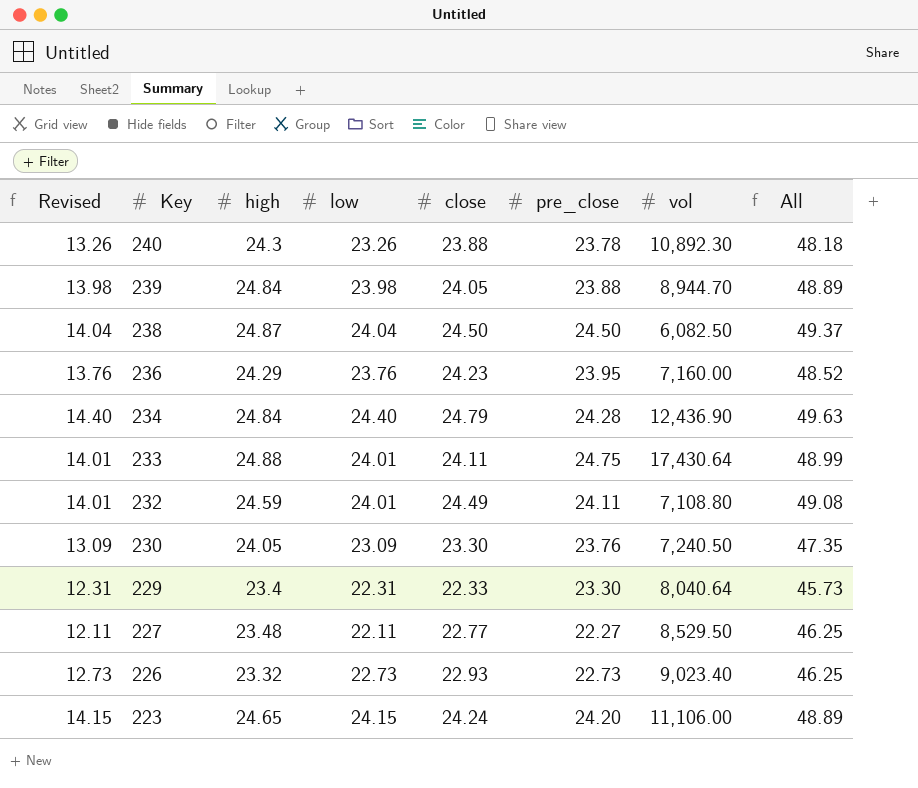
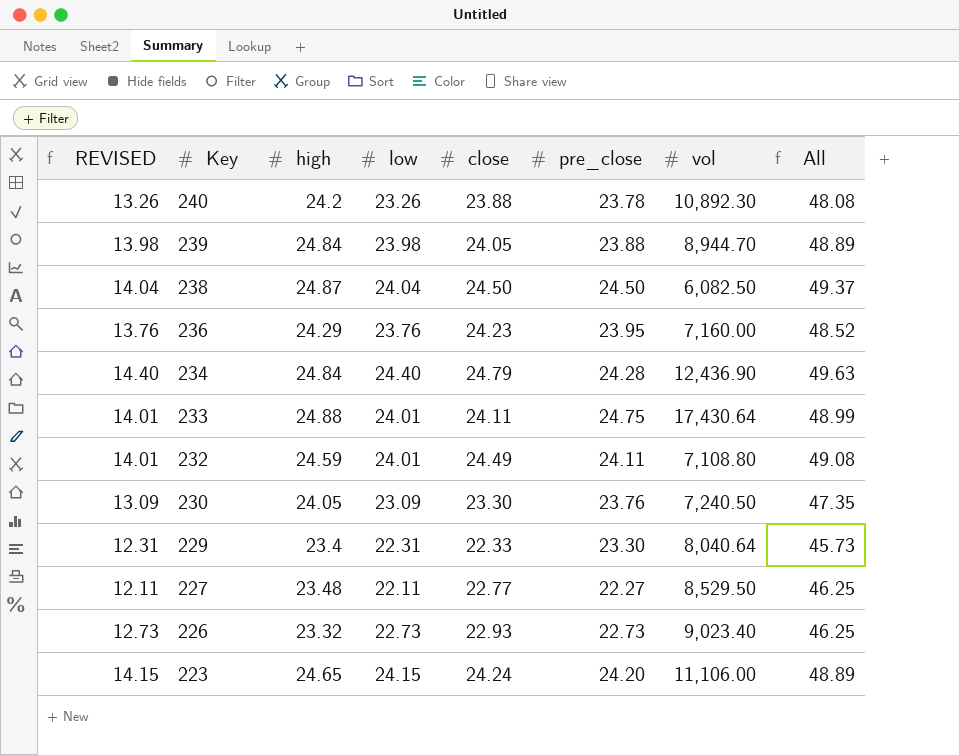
column name: Revised -> REVISED
240 | high: 24.3 -> 24.2
240 | All: 48.18 -> 48.08

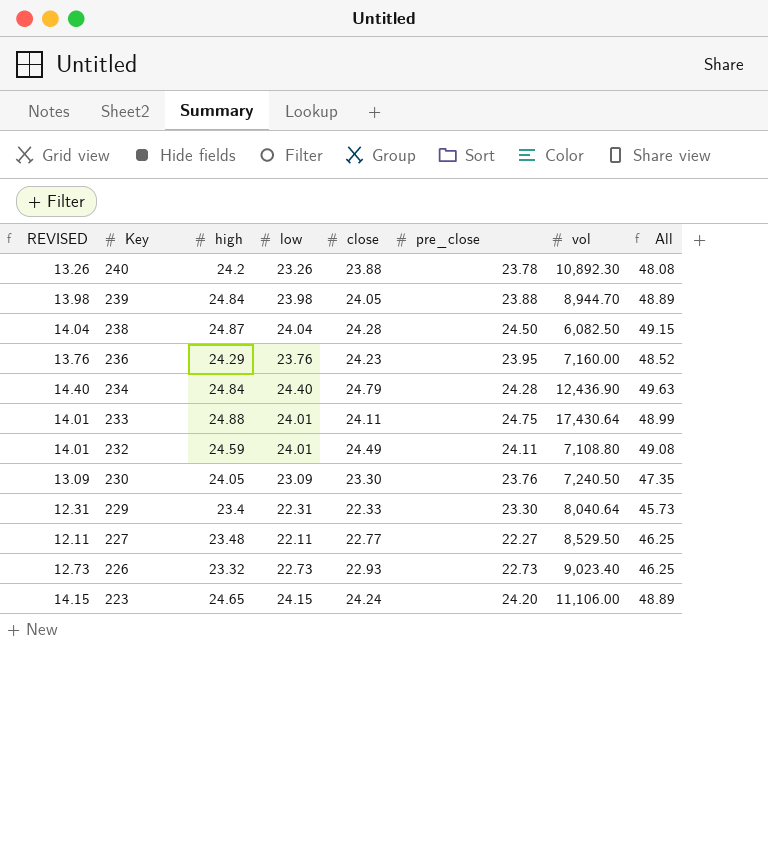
238 | close: 24.50 -> 24.28
238 | All: 49.37 -> 49.15

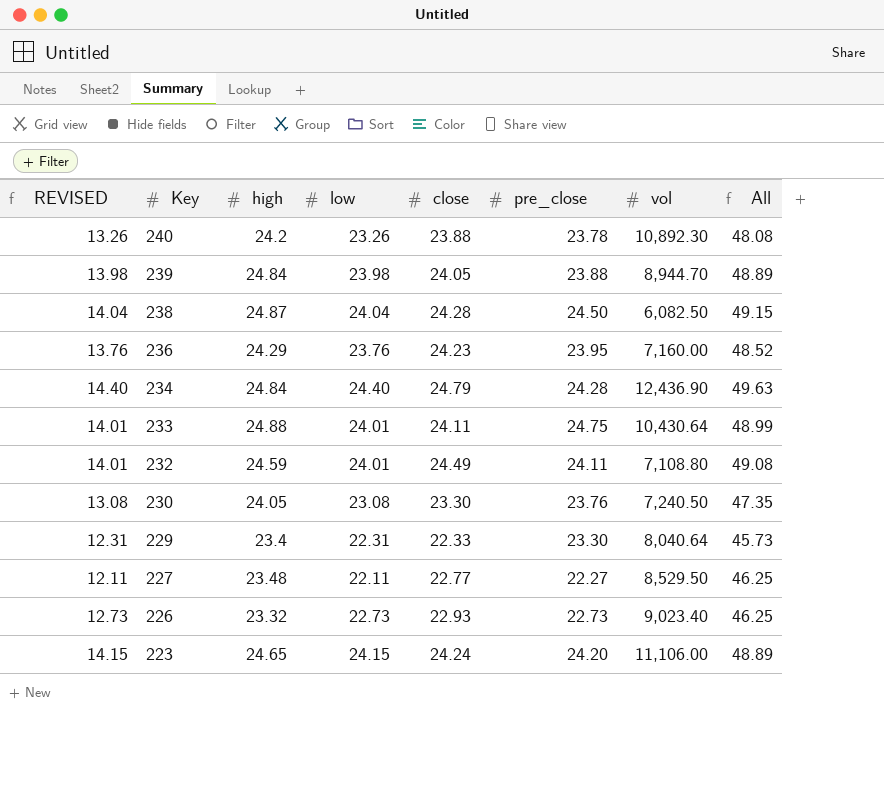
233 | vol: 17,430.64 -> 10,430.64
230 | REVISED: 13.09 -> 13.08
230 | low: 23.09 -> 23.08

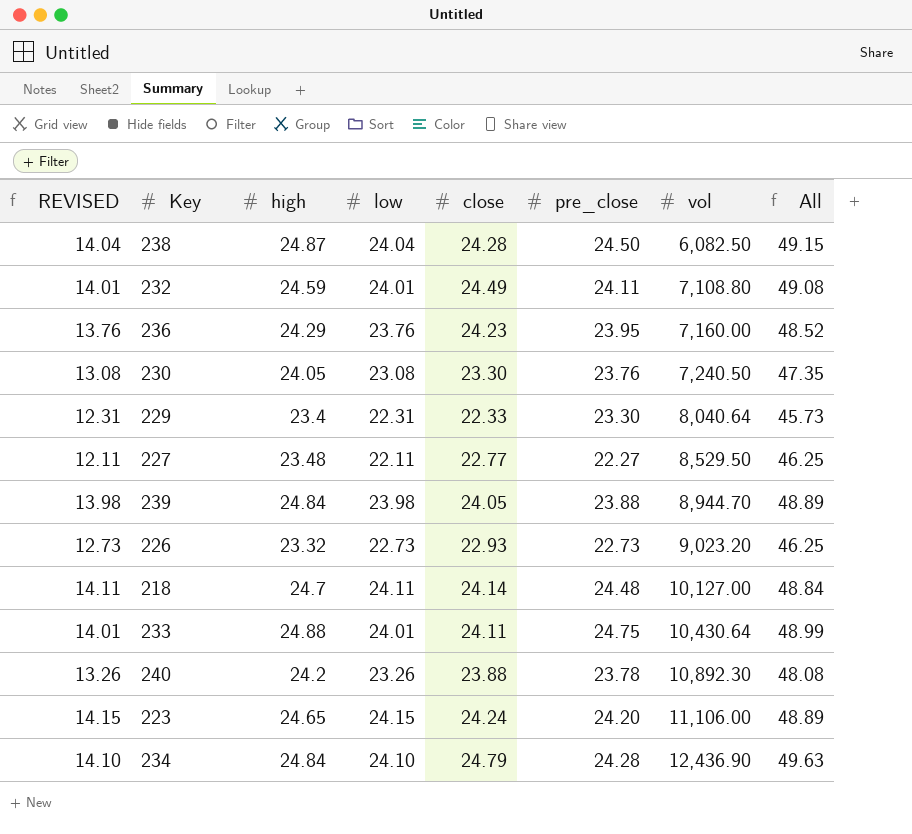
row order: Key descending -> vol ascending
226 | vol: 9,023.40 -> 9,023.20
row 218: none -> 14.11 | 24.7 | 24.11 | 24.14 | 24.48 | 10,127.00 | 48.84
234 | REVISED: 14.40 -> 14.10
234 | low: 24.40 -> 24.10

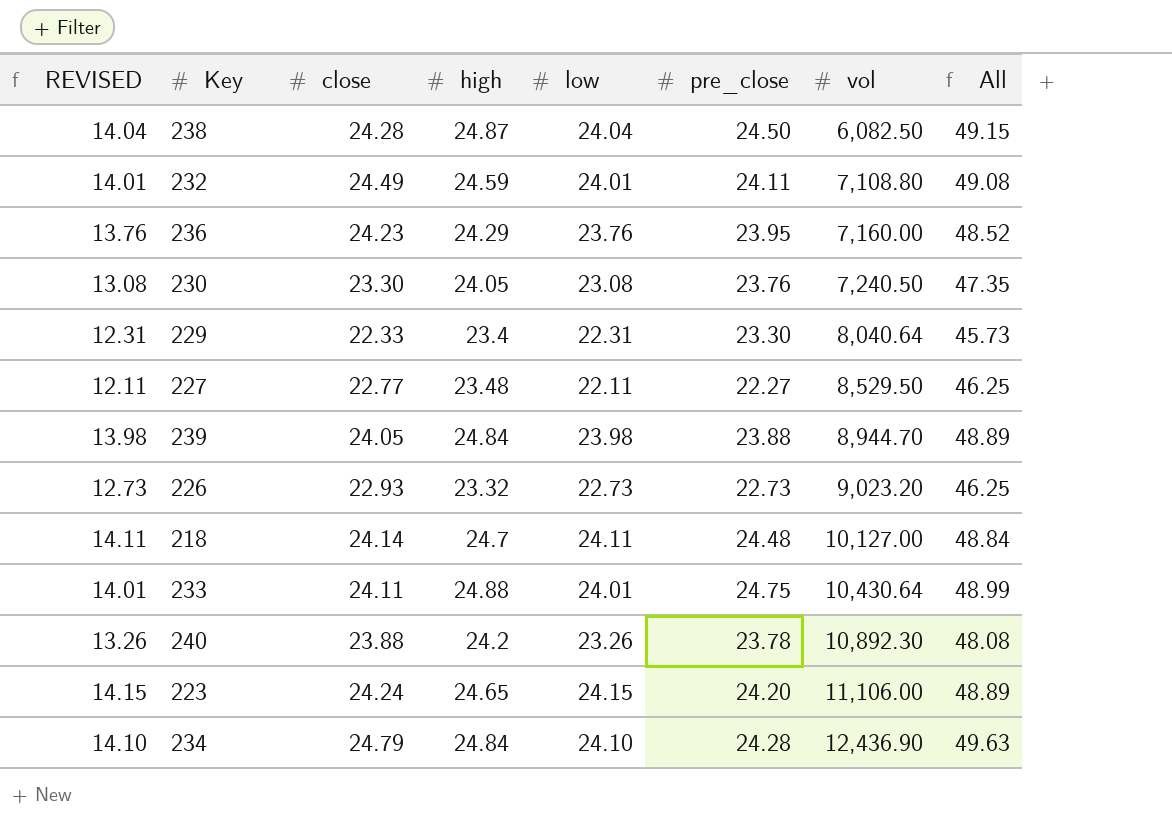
column close | position: 5 -> 3

